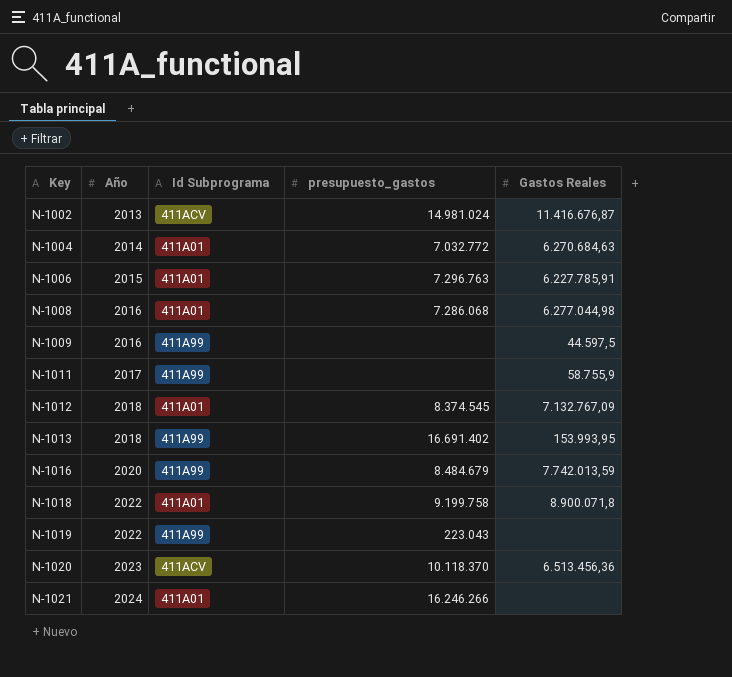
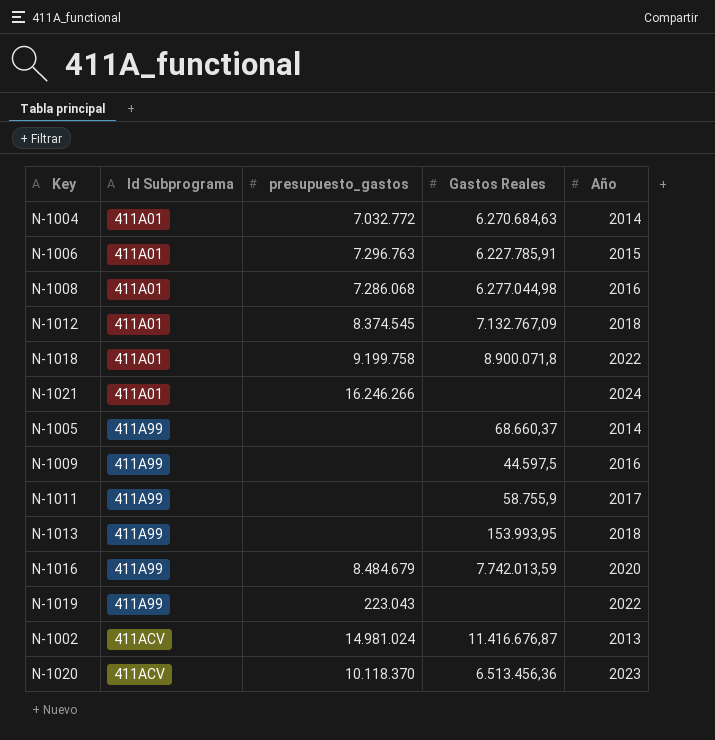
row order: Key ascending -> Id Subprograma ascending
column Año | position: 2 -> 5
row N-1005: none -> 411A99 | none | 68.660,37 | 2014
N-1013 | presupuesto_gastos: 16.691.402 -> none

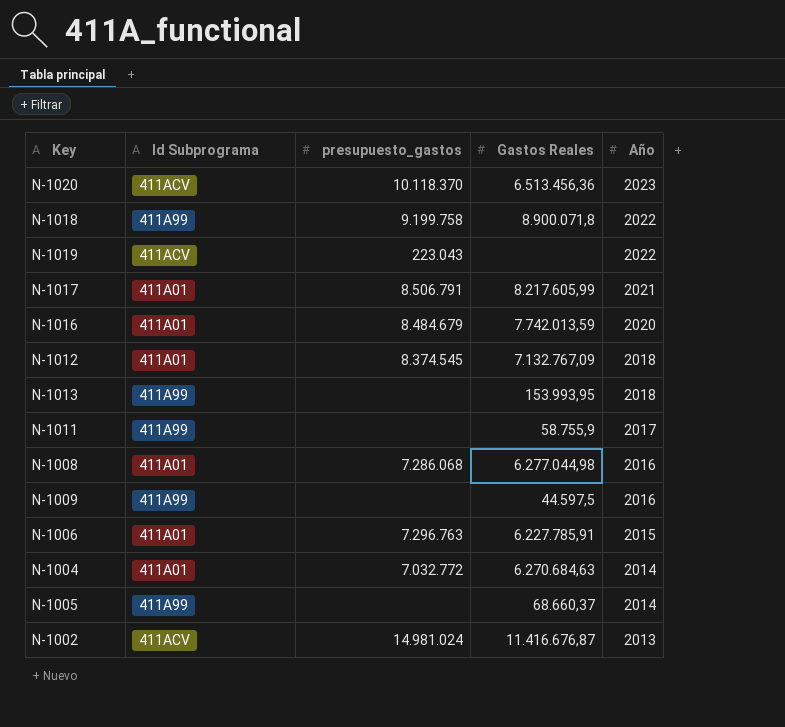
row order: Id Subprograma ascending -> Año descending
row N-1021: 411A01 | 16.246.266 | none | 2024 -> none
N-1018 | Id Subprograma: 411A01 -> 411A99
N-1019 | Id Subprograma: 411A99 -> 411ACV
row N-1017: none -> 411A01 | 8.506.791 | 8.217.605,99 | 2021
N-1016 | Id Subprograma: 411A99 -> 411A01

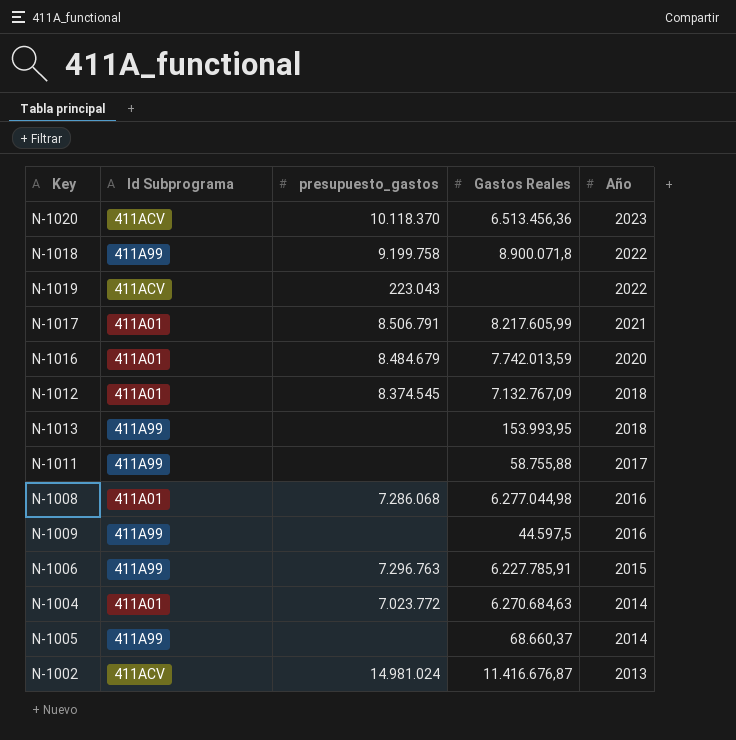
N-1011 | Gastos Reales: 58.755,9 -> 58.755,88
N-1006 | Id Subprograma: 411A01 -> 411A99
N-1004 | presupuesto_gastos: 7.032.772 -> 7.023.772

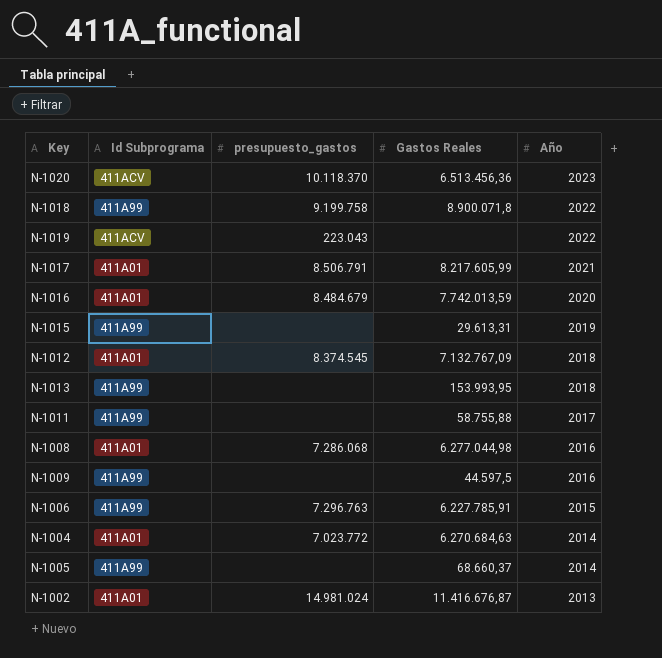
row N-1015: none -> 411A99 | none | 29.613,31 | 2019
N-1002 | Id Subprograma: 411ACV -> 411A01

